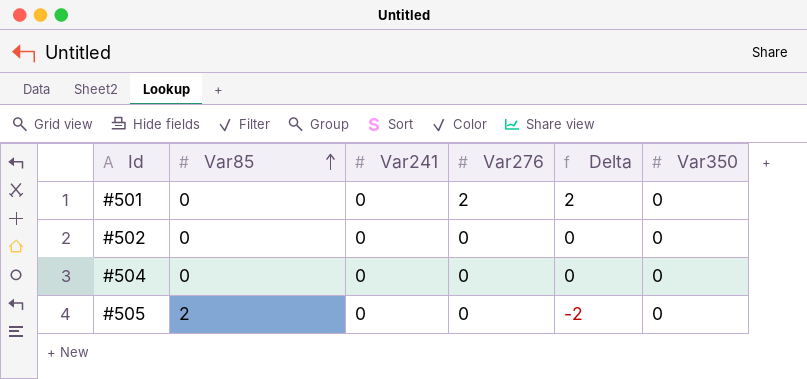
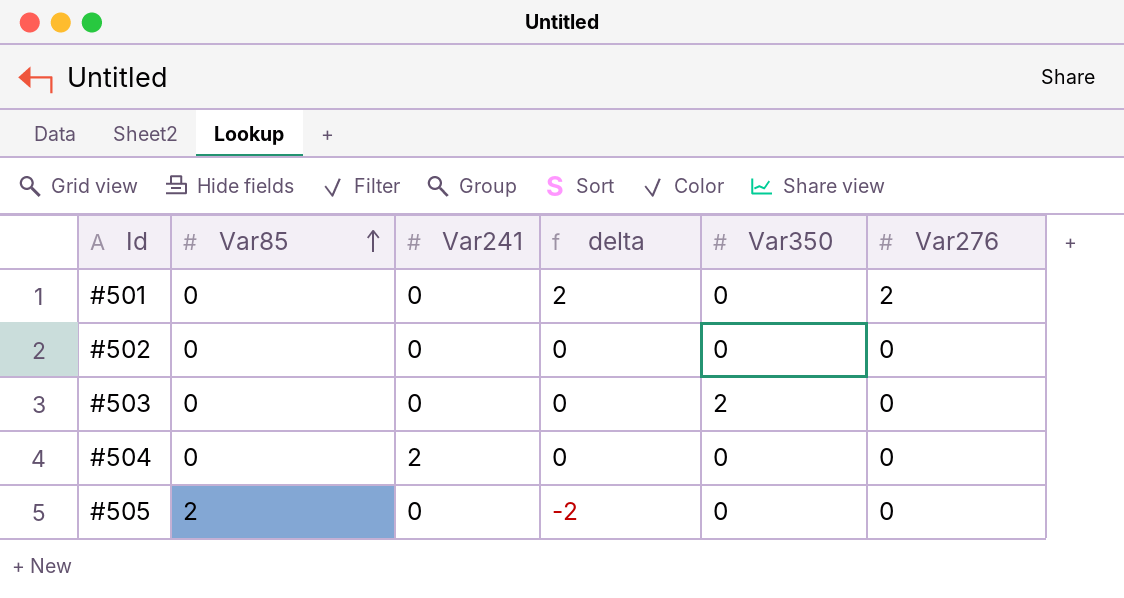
column name: Delta -> delta
column Var276 | position: 4 -> 6
row #503: none -> 0 | 0 | 0 | 2 | 0
#504 | Var241: 0 -> 2

